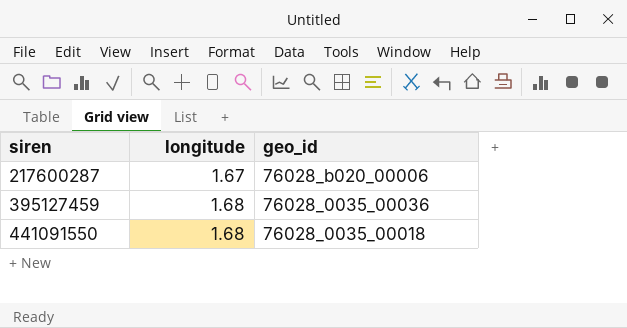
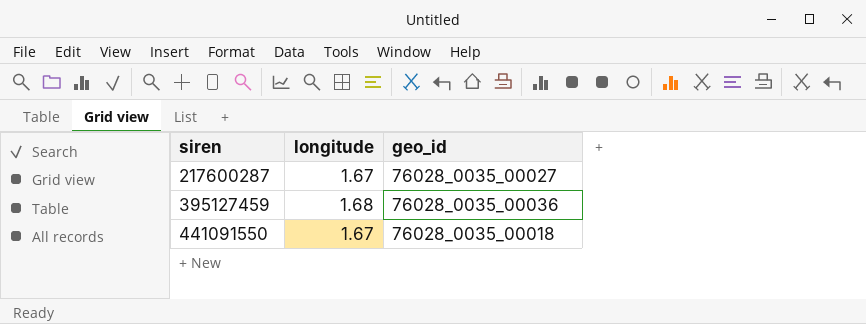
217600287 | geo_id: 76028_b020_00006 -> 76028_0035_00027
441091550 | longitude: 1.68 -> 1.67

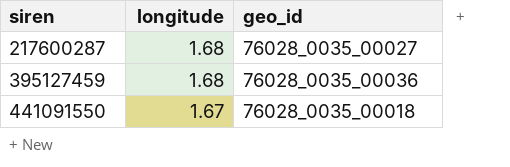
217600287 | longitude: 1.67 -> 1.68

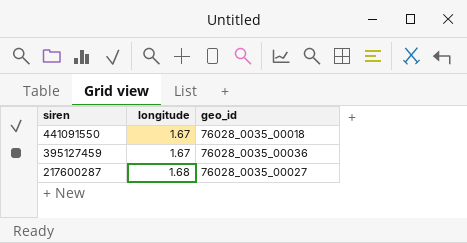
row order: siren ascending -> siren descending
395127459 | longitude: 1.68 -> 1.67

